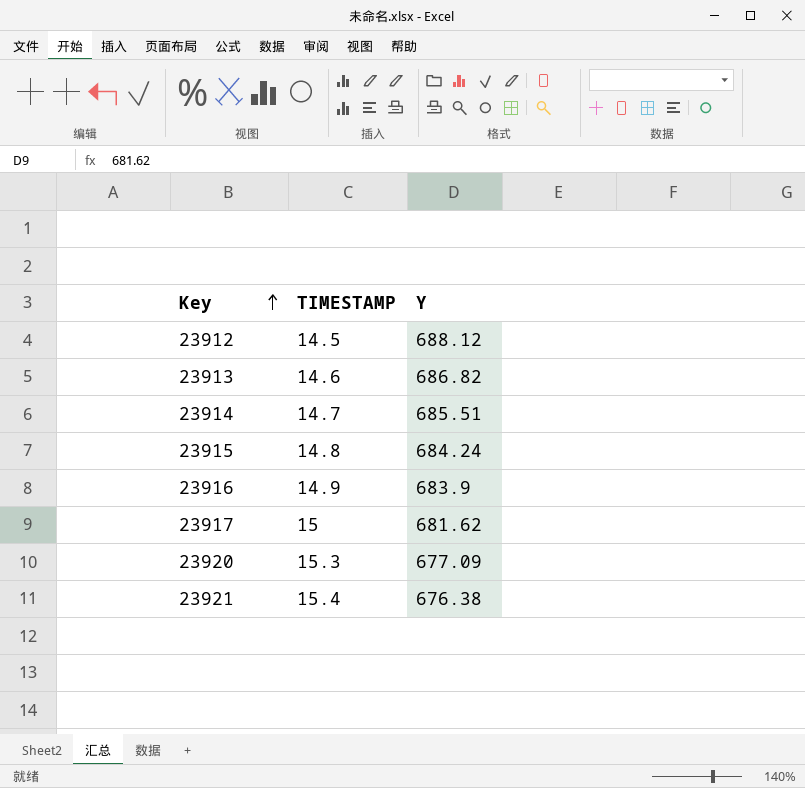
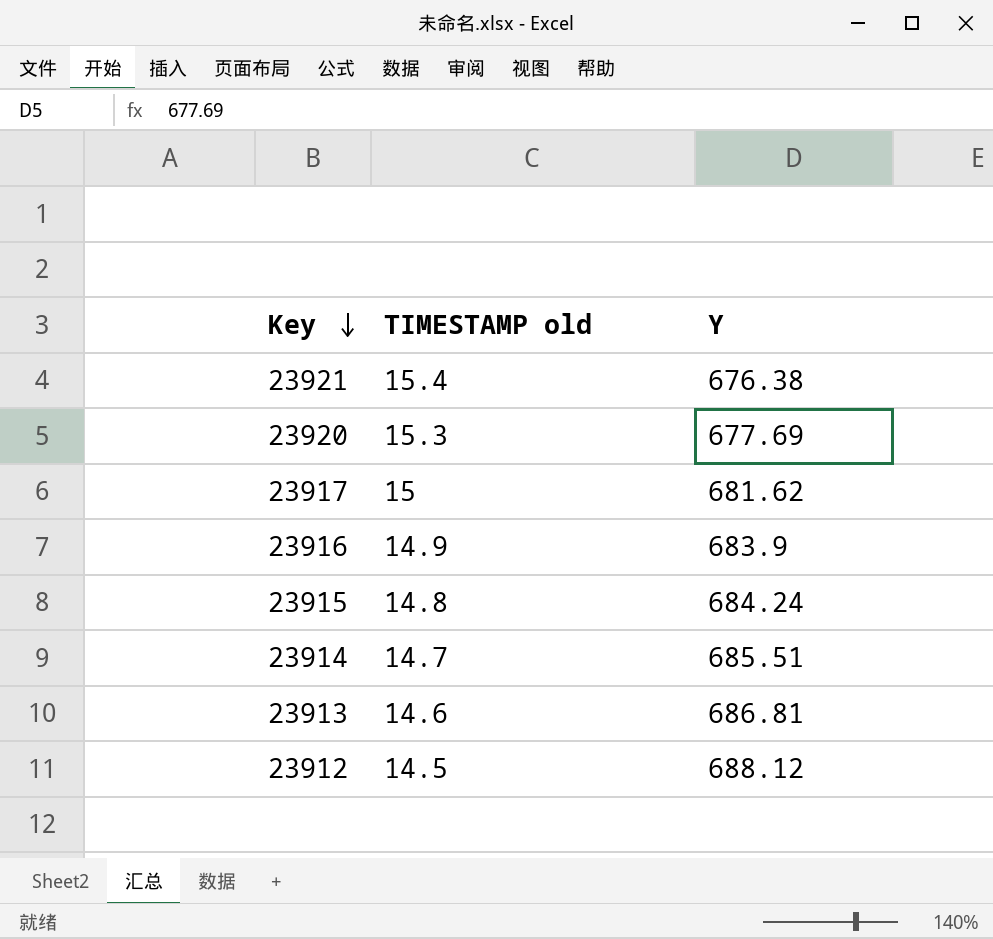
row order: Key ascending -> Key descending
column name: TIMESTAMP -> TIMESTAMP old
23920 | Y: 677.09 -> 677.69
23913 | Y: 686.82 -> 686.81

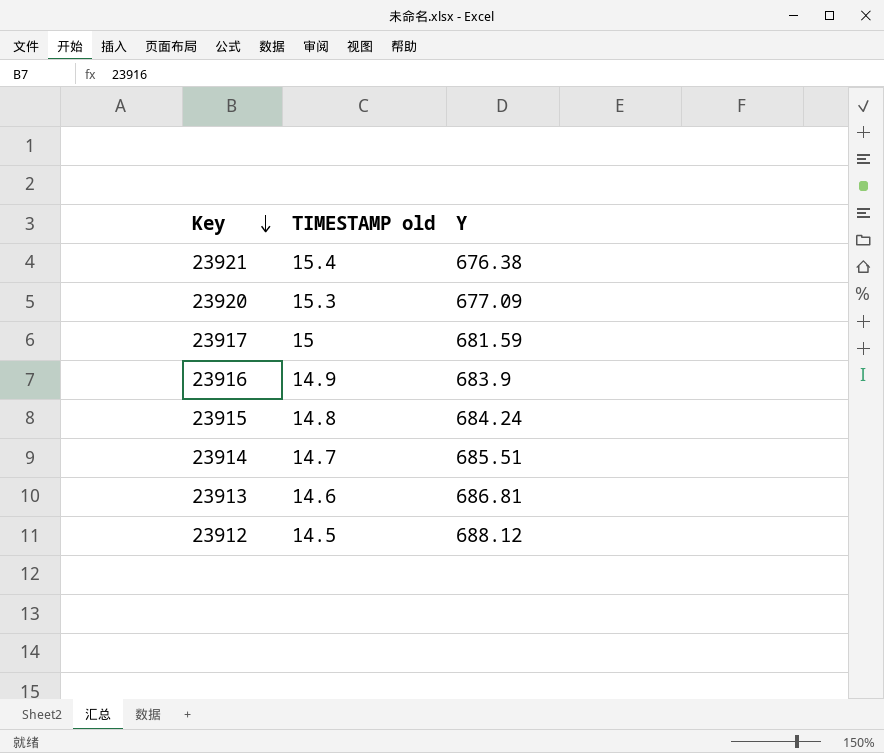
23920 | Y: 677.69 -> 677.09
23917 | Y: 681.62 -> 681.59

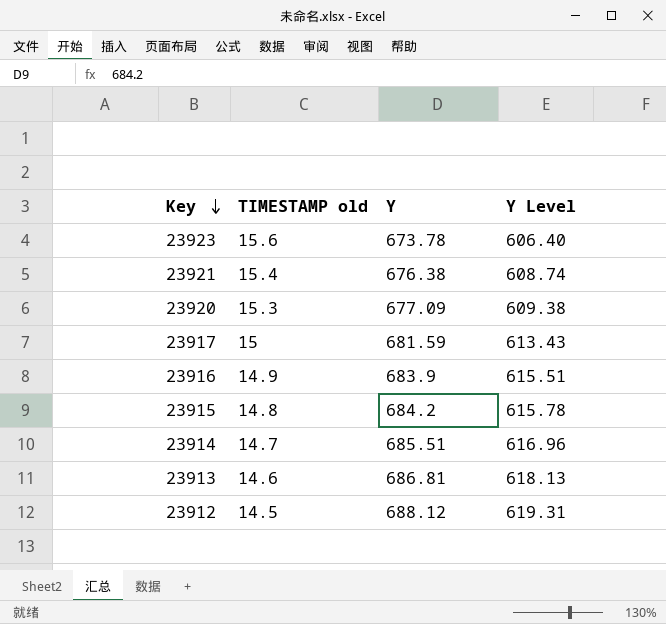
column Y Level | formula: none -> [Y] * 0.9
row 23923: none -> 15.6 | 673.78 | 606.40
23915 | Y: 684.24 -> 684.2

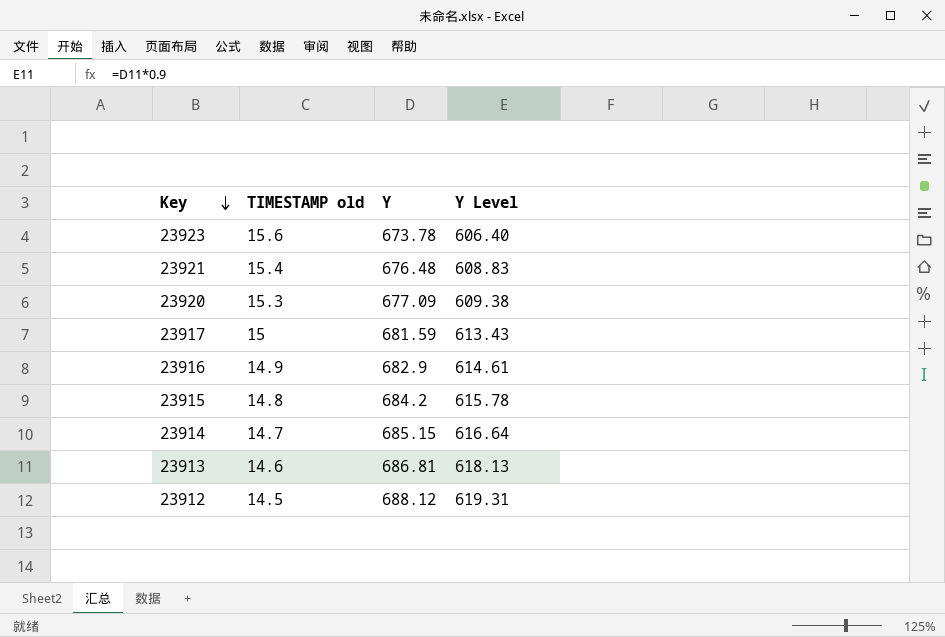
23921 | Y: 676.38 -> 676.48
23921 | Y Level: 608.74 -> 608.83
23916 | Y: 683.9 -> 682.9
23916 | Y Level: 615.51 -> 614.61
23914 | Y: 685.51 -> 685.15
23914 | Y Level: 616.96 -> 616.64

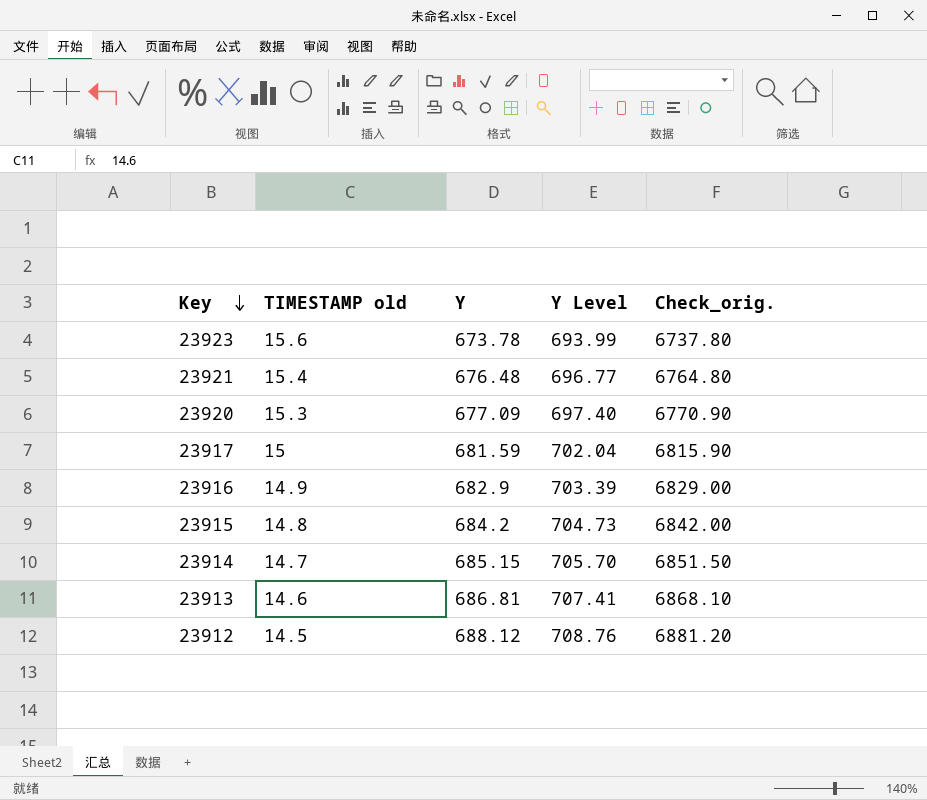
column Y Level | formula: [Y] * 0.9 -> [Y] * 1.03
column Check_orig. | formula: none -> [Y] * 10

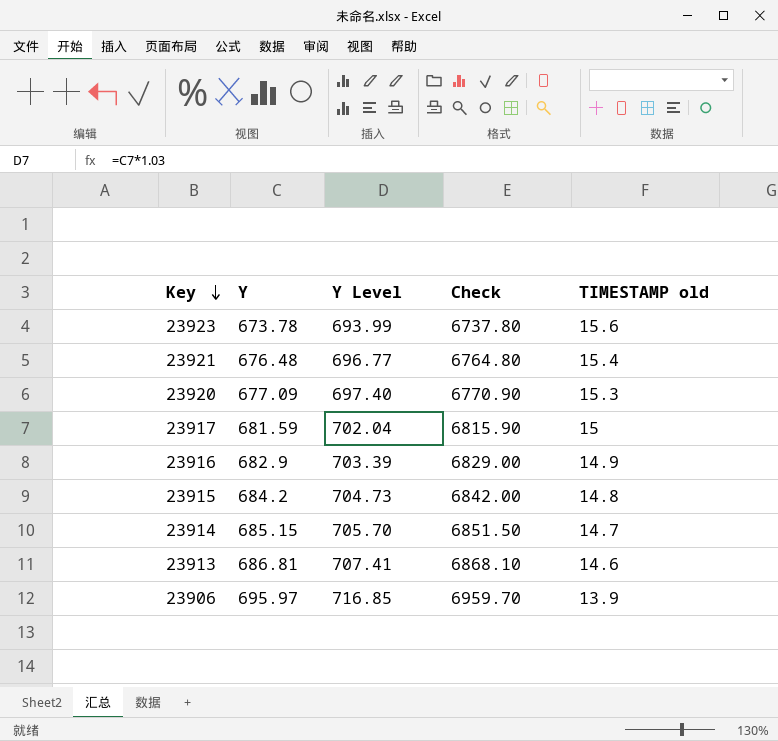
column name: Check_orig. -> Check
column TIMESTAMP old | position: 2 -> 5
row 23912: 14.5 | 688.12 | 708.76 | 6881.20 -> none
row 23906: none -> 695.97 | 716.85 | 6959.70 | 13.9

